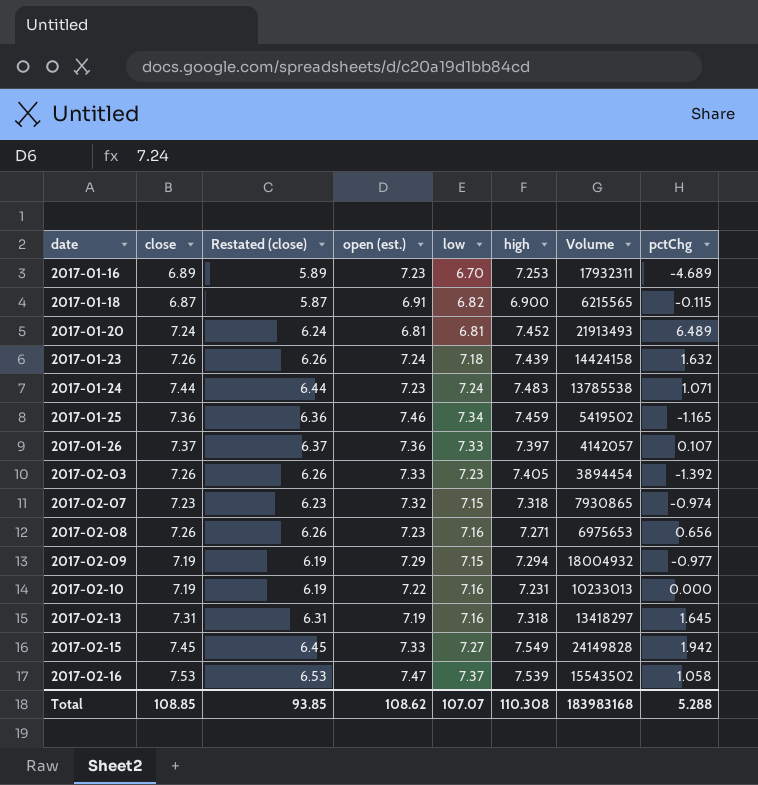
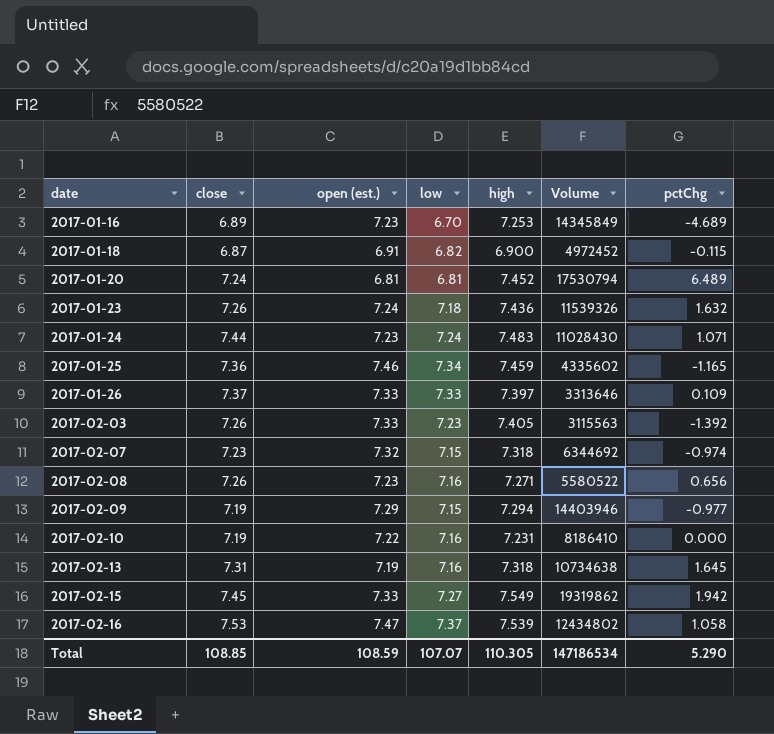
column Restated (close) | formula: [close] - 1 -> none
2017-01-16 | Volume: 17932311 -> 14345849
2017-01-18 | Volume: 6215565 -> 4972452
2017-01-20 | Volume: 21913493 -> 17530794
2017-01-23 | high: 7.439 -> 7.436
2017-01-23 | Volume: 14424158 -> 11539326
2017-01-24 | Volume: 13785538 -> 11028430
2017-01-25 | Volume: 5419502 -> 4335602
2017-01-26 | open (est.): 7.36 -> 7.33
2017-01-26 | Volume: 4142057 -> 3313646
2017-01-26 | pctChg: 0.107 -> 0.109
2017-02-03 | Volume: 3894454 -> 3115563
2017-02-07 | Volume: 7930865 -> 6344692
2017-02-08 | Volume: 6975653 -> 5580522
2017-02-09 | Volume: 18004932 -> 14403946
2017-02-10 | Volume: 10233013 -> 8186410
2017-02-13 | Volume: 13418297 -> 10734638
2017-02-15 | Volume: 24149828 -> 19319862
2017-02-16 | Volume: 15543502 -> 12434802
Total | open (est.): 108.62 -> 108.59
Total | high: 110.308 -> 110.305
Total | Volume: 183983168 -> 147186534
Total | pctChg: 5.288 -> 5.290

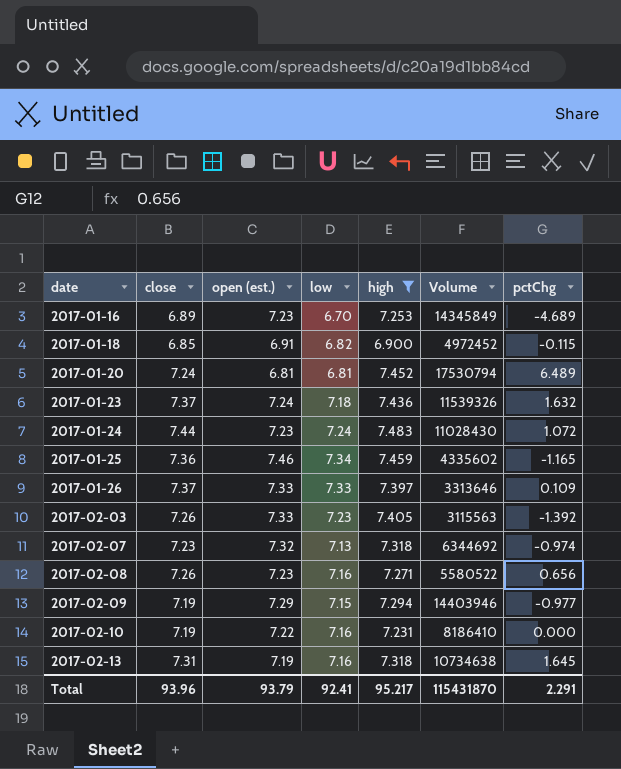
filter: none -> high <= 7.483
2017-01-18 | close: 6.87 -> 6.85
2017-01-23 | close: 7.26 -> 7.37
2017-01-24 | pctChg: 1.071 -> 1.072
2017-02-07 | low: 7.15 -> 7.13
Total | close: 108.85 -> 93.96
Total | open (est.): 108.59 -> 93.79
Total | low: 107.07 -> 92.41
Total | high: 110.305 -> 95.217
Total | Volume: 147186534 -> 115431870
Total | pctChg: 5.290 -> 2.291

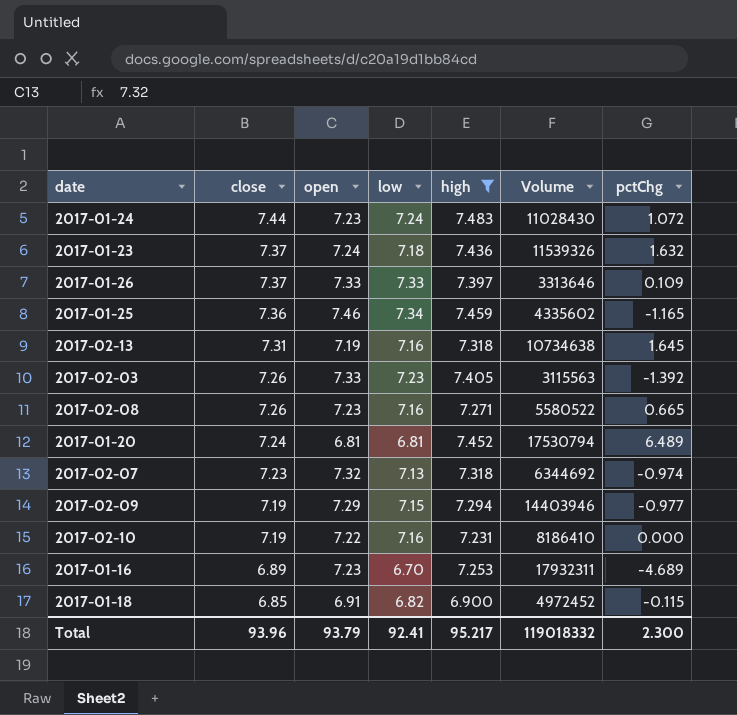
row order: date ascending -> close descending
column name: open (est.) -> open
2017-02-08 | pctChg: 0.656 -> 0.665
2017-01-16 | Volume: 14345849 -> 17932311
Total | Volume: 115431870 -> 119018332
Total | pctChg: 2.291 -> 2.300

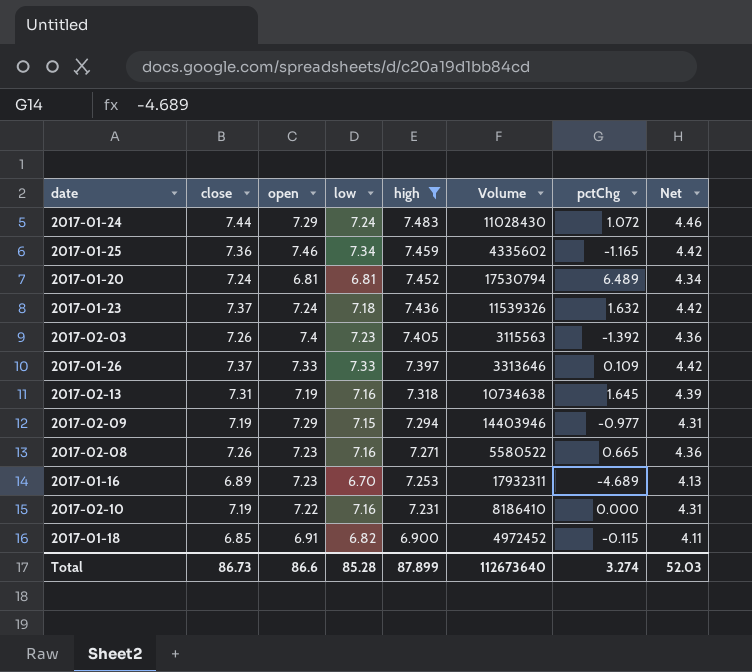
row order: close descending -> high descending
column Net | formula: none -> [close] * 0.6
row 2017-02-07: 7.23 | 7.32 | 7.13 | 7.318 | 6344692 | -0.974 -> none
2017-01-24 | open: 7.23 -> 7.29
2017-02-03 | open: 7.33 -> 7.4
Total | close: 93.96 -> 86.73
Total | open: 93.79 -> 86.6
Total | low: 92.41 -> 85.28
Total | high: 95.217 -> 87.899
Total | Volume: 119018332 -> 112673640
Total | pctChg: 2.300 -> 3.274

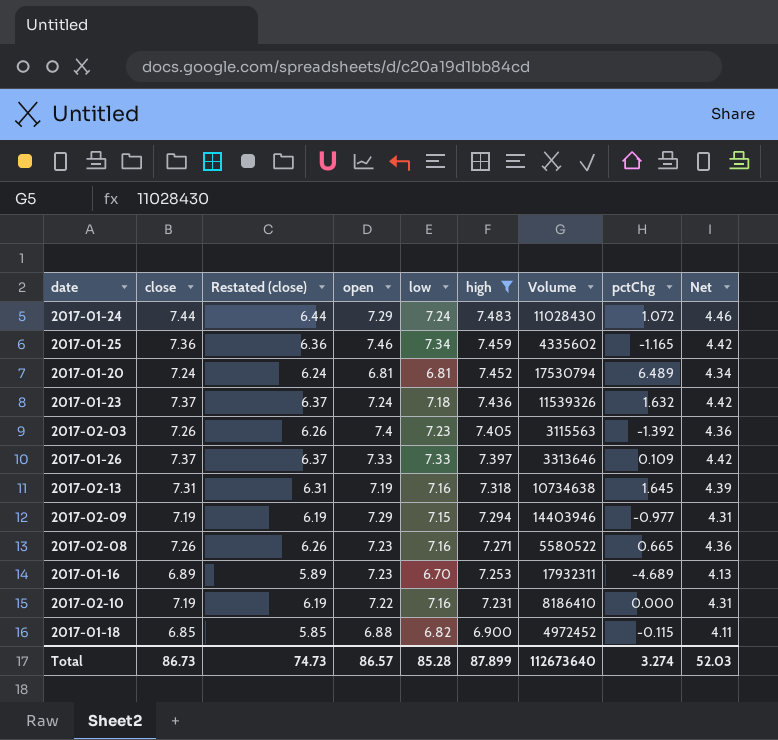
column Restated (close) | formula: none -> [close] - 1
2017-01-18 | open: 6.91 -> 6.88
Total | open: 86.6 -> 86.57

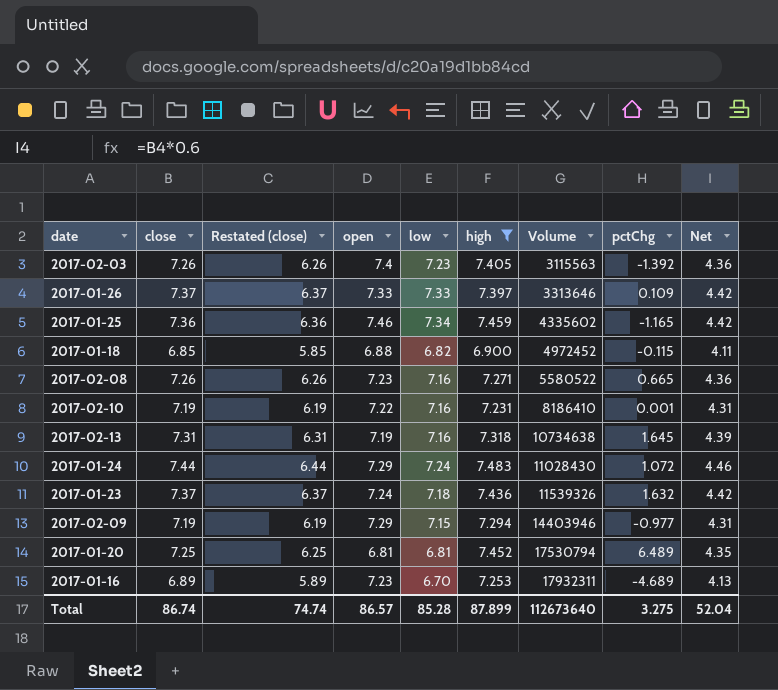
row order: high descending -> Volume ascending
2017-02-10 | pctChg: 0.000 -> 0.001
2017-01-20 | close: 7.24 -> 7.25
2017-01-20 | Restated (close): 6.24 -> 6.25
2017-01-20 | Net: 4.34 -> 4.35
Total | close: 86.73 -> 86.74
Total | Restated (close): 74.73 -> 74.74
Total | pctChg: 3.274 -> 3.275
Total | Net: 52.03 -> 52.04

